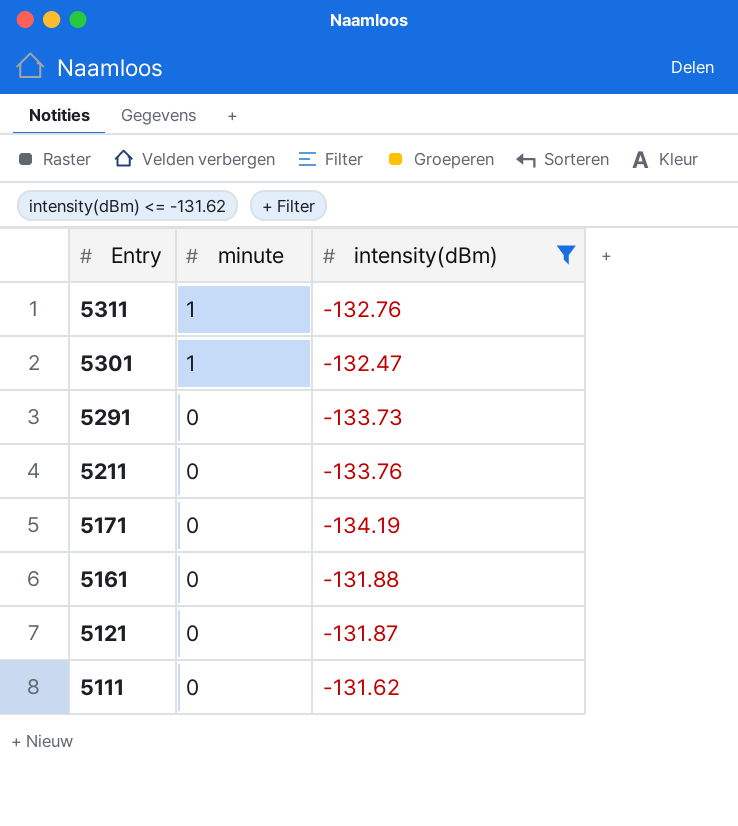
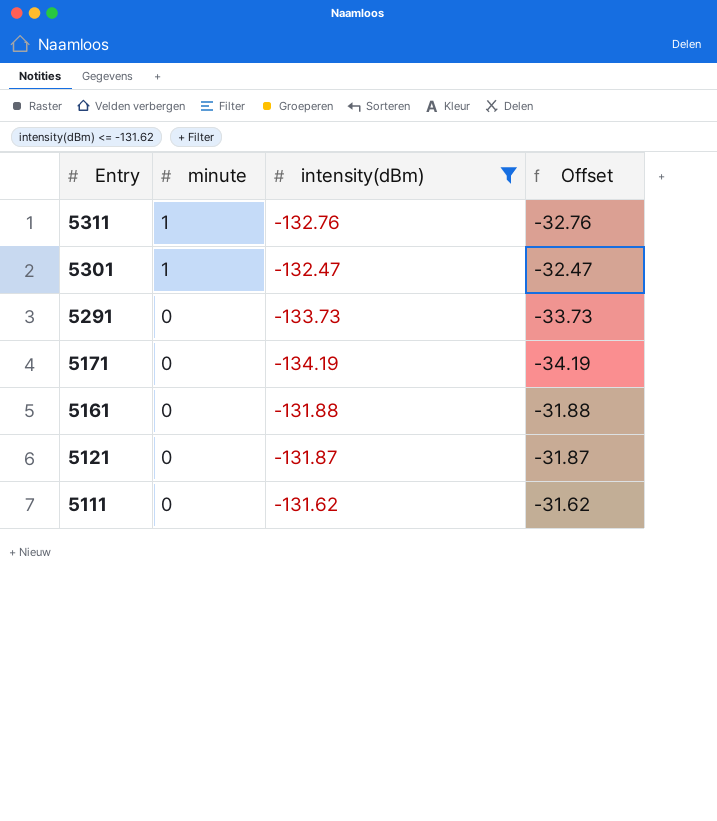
column Offset | formula: none -> [intensity(dBm)] + 100
row 5211: 0 | -133.76 -> none

